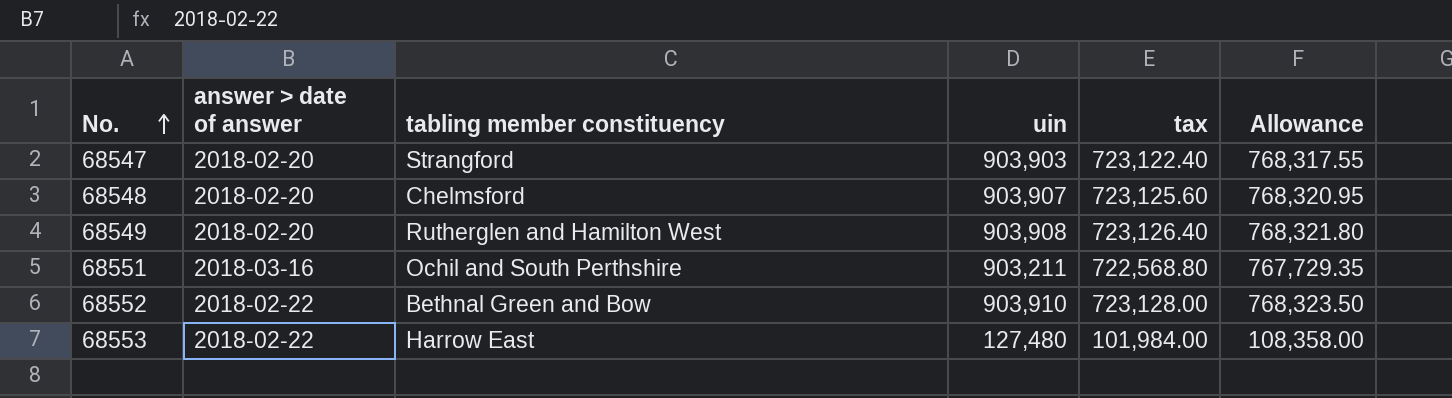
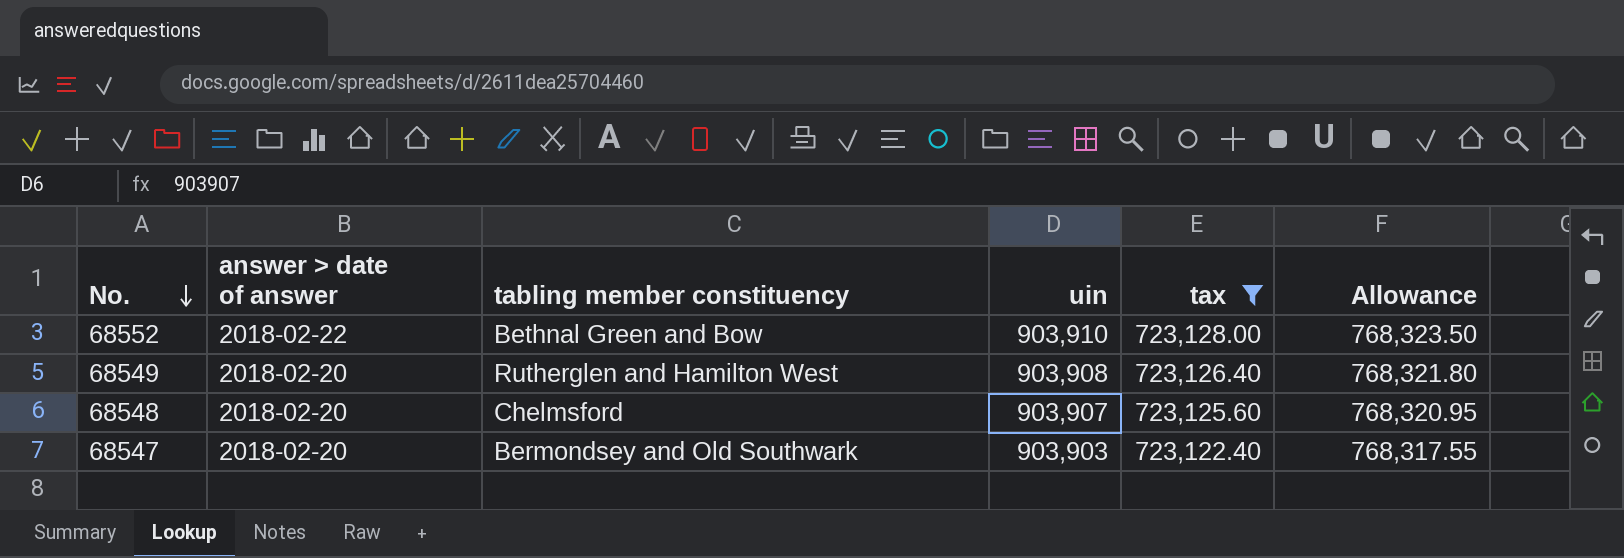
filter: none -> tax >= 723,122.40
row order: No. ascending -> No. descending
68547 | tabling member constituency: Strangford -> Bermondsey and Old Southwark

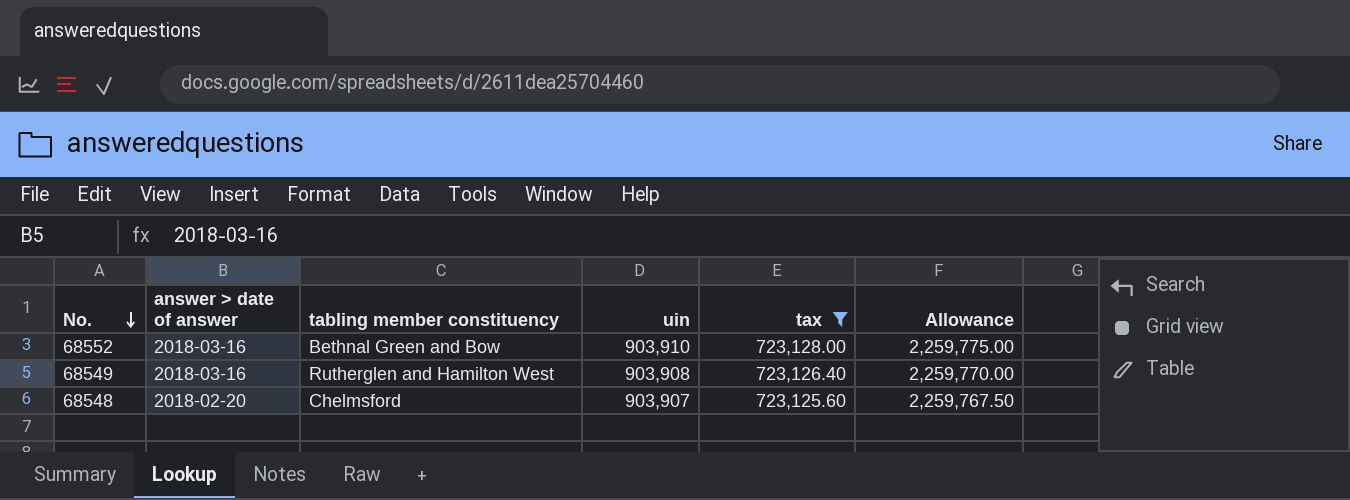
column Allowance | formula: [uin] * 0.85 -> [uin] * 2.5
row 68547: 2018-02-20 | Bermondsey and Old Southwark | 903,903 | 723,122.40 | 768,317.55 -> none
68552 | answer > date of answer: 2018-02-22 -> 2018-03-16
68549 | answer > date of answer: 2018-02-20 -> 2018-03-16

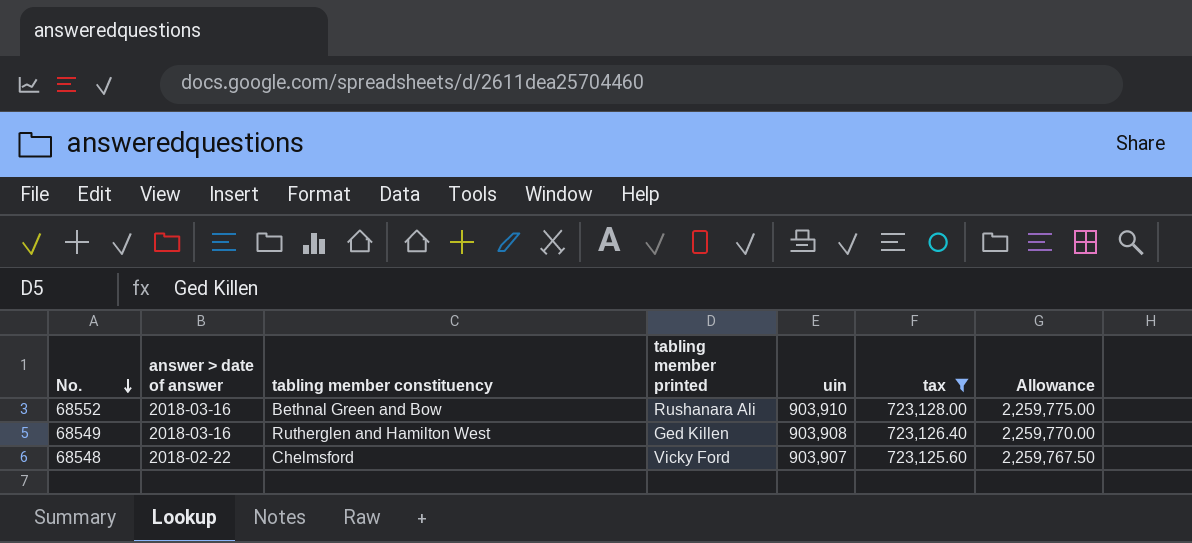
column tabling member printed | position: none -> 4
68548 | answer > date of answer: 2018-02-20 -> 2018-02-22

